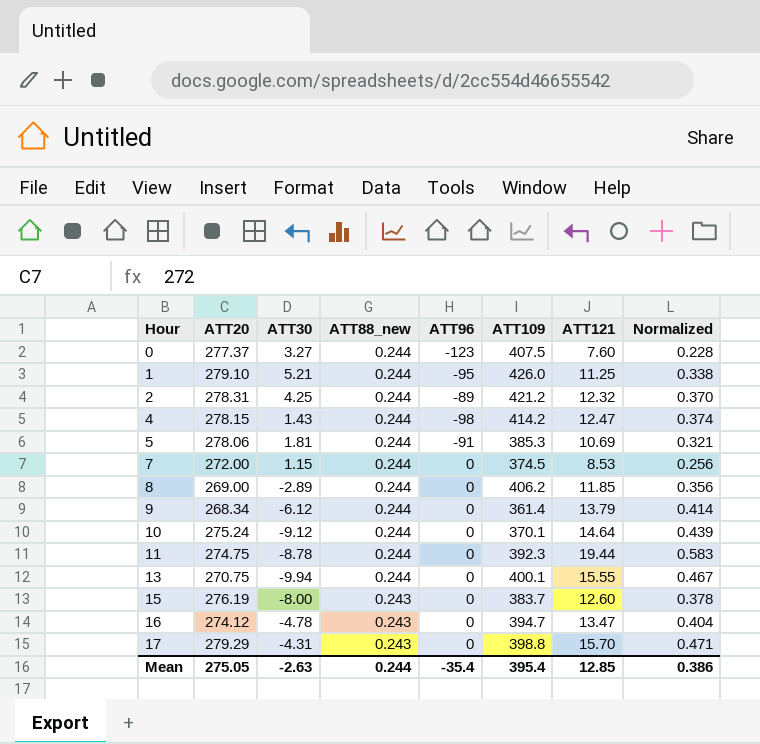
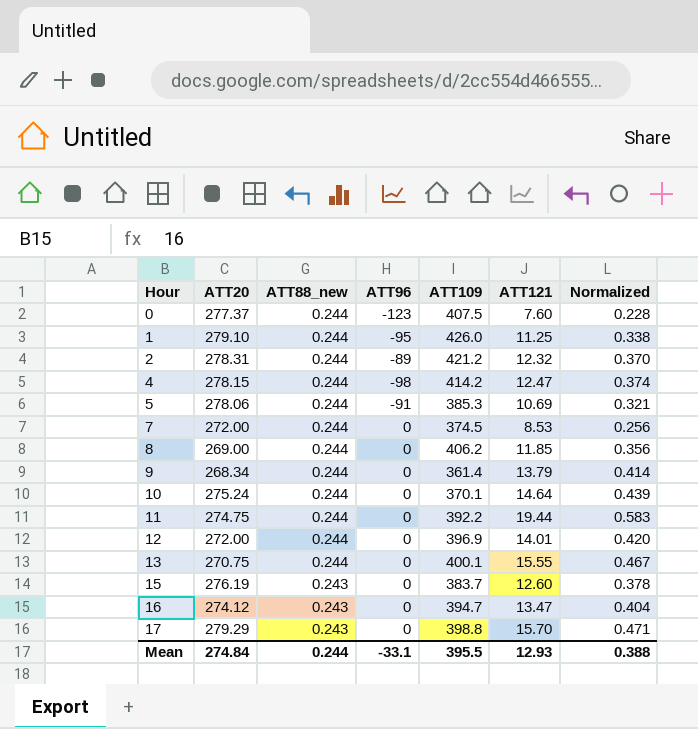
column ATT30 | position: 3 -> none
11 | ATT109: 392.3 -> 392.2
row 12: none -> 272.00 | 0.244 | 0 | 396.9 | 14.01 | 0.420
Mean | ATT20: 275.05 -> 274.84
Mean | ATT96: -35.4 -> -33.1
Mean | ATT109: 395.4 -> 395.5
Mean | ATT121: 12.85 -> 12.93
Mean | Normalized: 0.386 -> 0.388

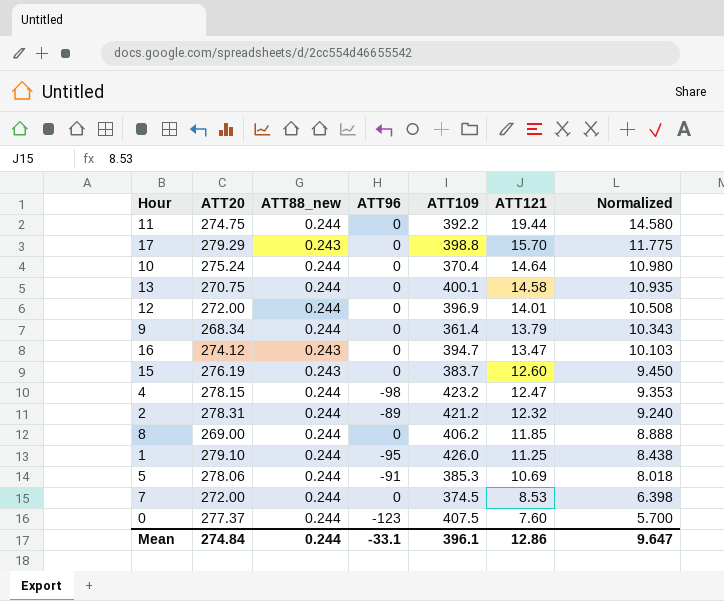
row order: Hour ascending -> ATT121 descending
column Normalized | formula: [ATT121] * 0.03 -> [ATT121] * 0.75
10 | ATT109: 370.1 -> 370.4
13 | ATT121: 15.55 -> 14.58
4 | ATT109: 414.2 -> 423.2
Mean | ATT109: 395.5 -> 396.1
Mean | ATT121: 12.93 -> 12.86
Mean | Normalized: 0.388 -> 9.647

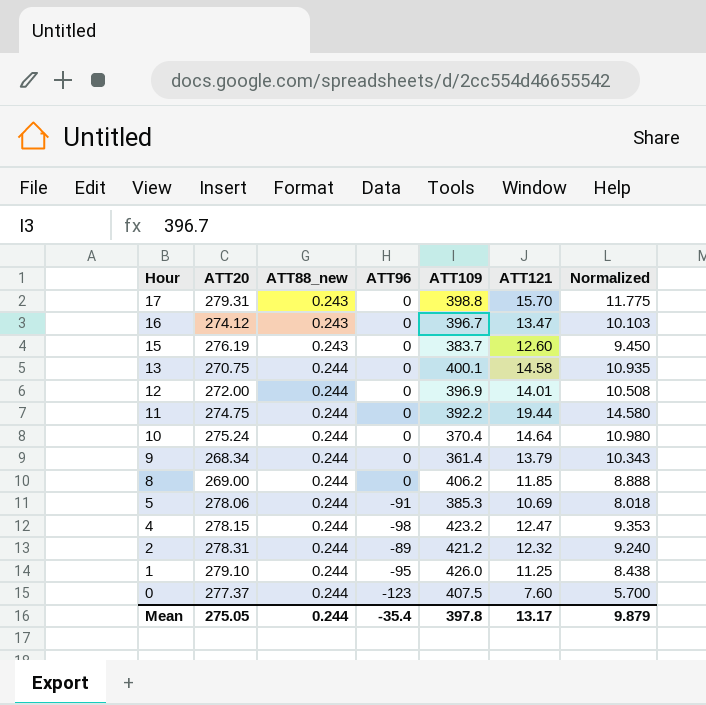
row order: ATT121 descending -> Hour descending
row 7: 272.00 | 0.244 | 0 | 374.5 | 8.53 | 6.398 -> none
17 | ATT20: 279.29 -> 279.31
16 | ATT109: 394.7 -> 396.7
Mean | ATT20: 274.84 -> 275.05
Mean | ATT96: -33.1 -> -35.4
Mean | ATT109: 396.1 -> 397.8
Mean | ATT121: 12.86 -> 13.17
Mean | Normalized: 9.647 -> 9.879

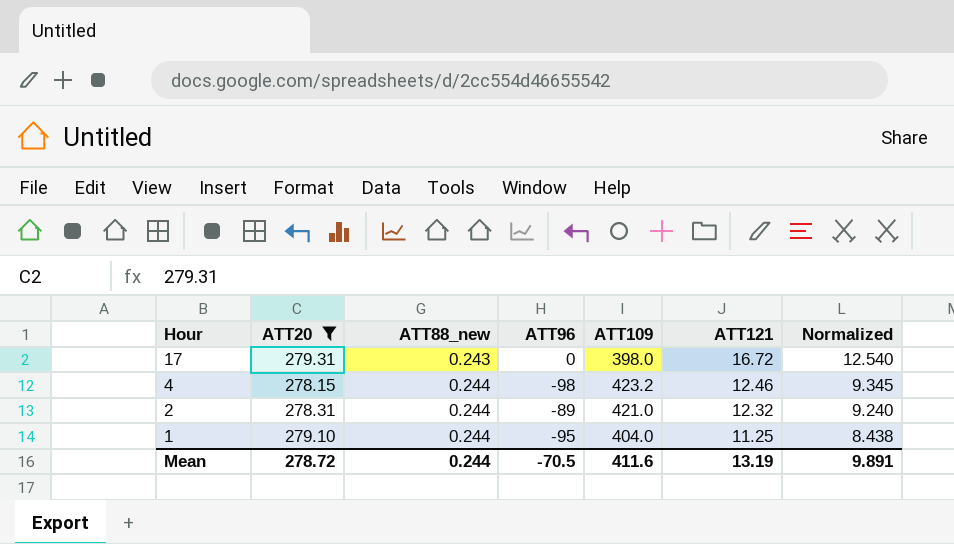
filter: none -> ATT20 >= 278.15
17 | ATT109: 398.8 -> 398.0
17 | ATT121: 15.70 -> 16.72
17 | Normalized: 11.775 -> 12.540
4 | ATT121: 12.47 -> 12.46
4 | Normalized: 9.353 -> 9.345
2 | ATT109: 421.2 -> 421.0
1 | ATT109: 426.0 -> 404.0
Mean | ATT20: 275.05 -> 278.72
Mean | ATT96: -35.4 -> -70.5
Mean | ATT109: 397.8 -> 411.6
Mean | ATT121: 13.17 -> 13.19
Mean | Normalized: 9.879 -> 9.891

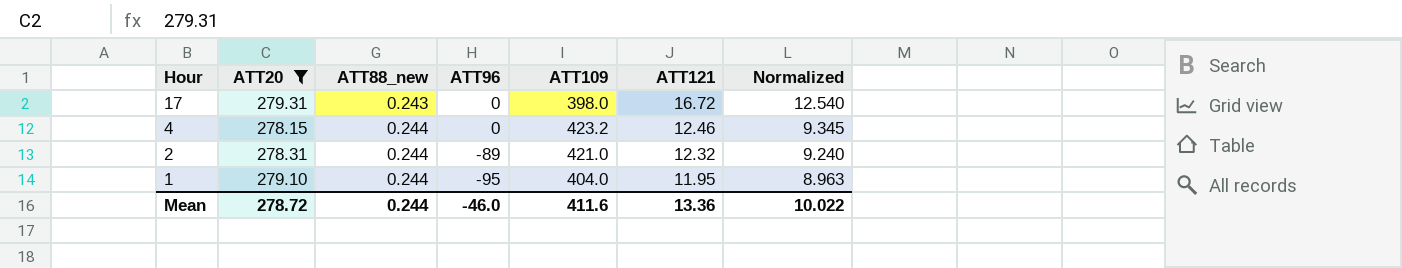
4 | ATT96: -98 -> 0
1 | ATT121: 11.25 -> 11.95
1 | Normalized: 8.438 -> 8.963
Mean | ATT96: -70.5 -> -46.0
Mean | ATT121: 13.19 -> 13.36
Mean | Normalized: 9.891 -> 10.022

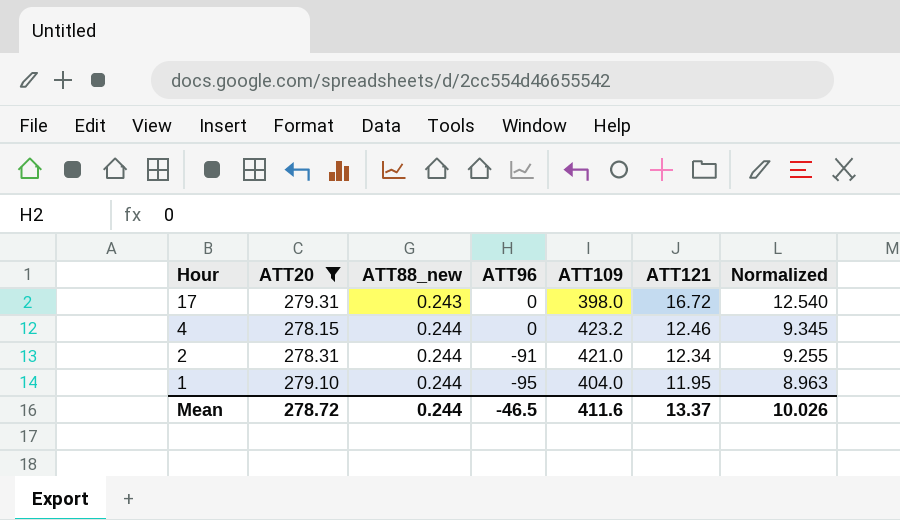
2 | ATT96: -89 -> -91
2 | ATT121: 12.32 -> 12.34
2 | Normalized: 9.240 -> 9.255
Mean | ATT96: -46.0 -> -46.5
Mean | ATT121: 13.36 -> 13.37
Mean | Normalized: 10.022 -> 10.026

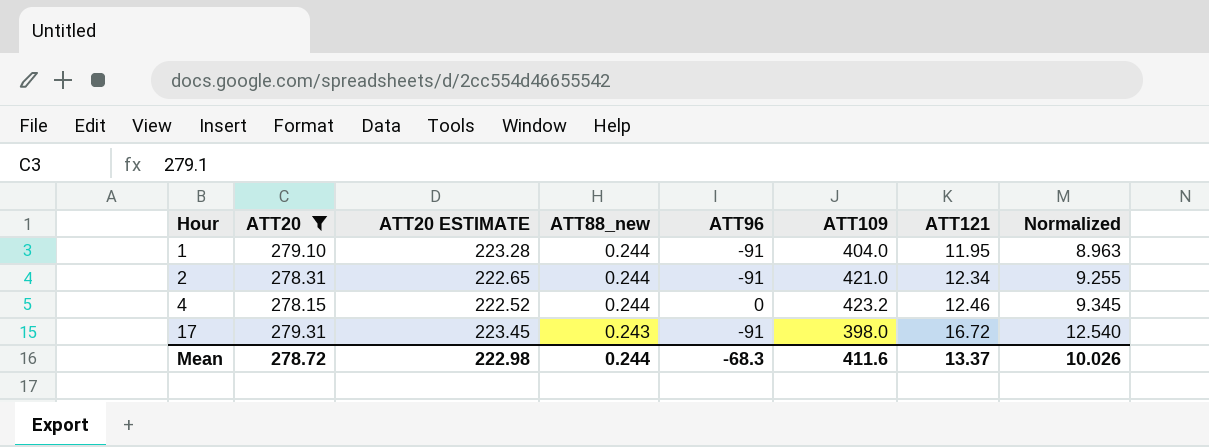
row order: Hour descending -> Hour ascending
column ATT20 ESTIMATE | formula: none -> [ATT20] * 0.8
1 | ATT96: -95 -> -91
17 | ATT96: 0 -> -91
Mean | ATT96: -46.5 -> -68.3

